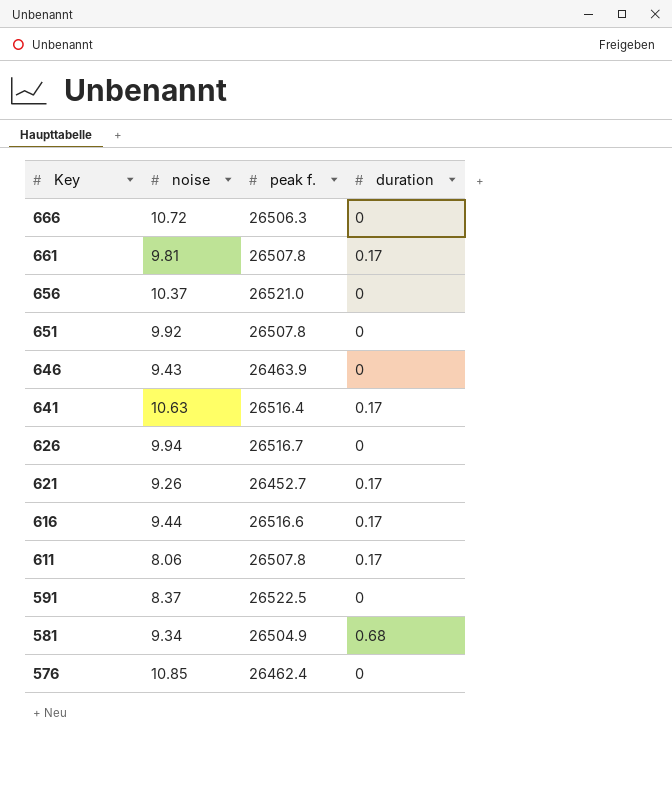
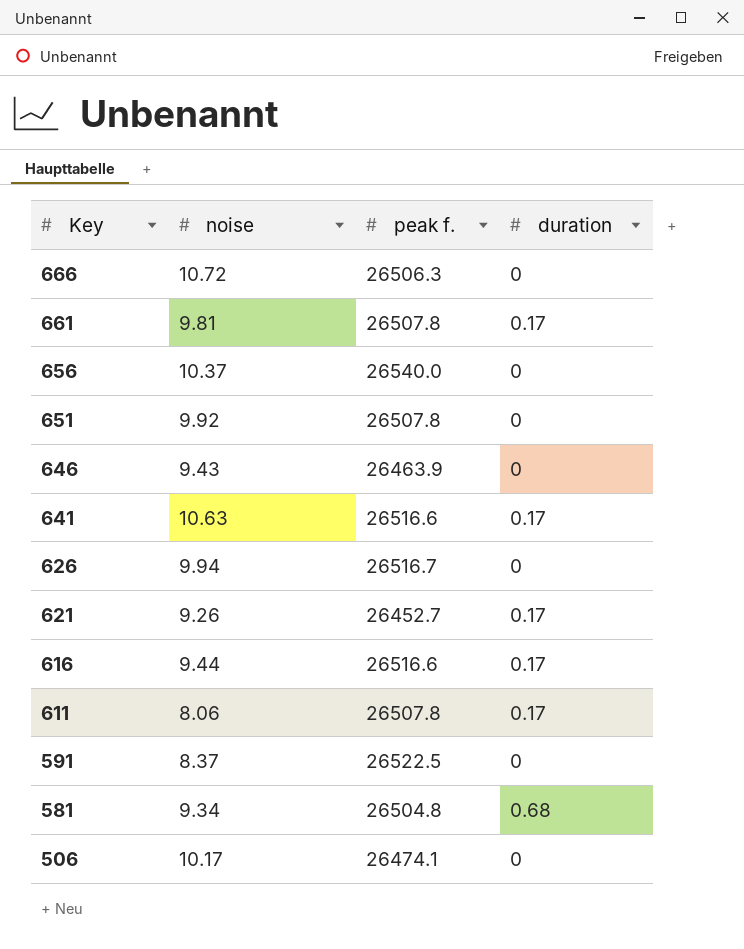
row 576: 10.85 | 26462.4 | 0 -> none
656 | peak f.: 26521.0 -> 26540.0
641 | peak f.: 26516.4 -> 26516.6
581 | peak f.: 26504.9 -> 26504.8
row 506: none -> 10.17 | 26474.1 | 0

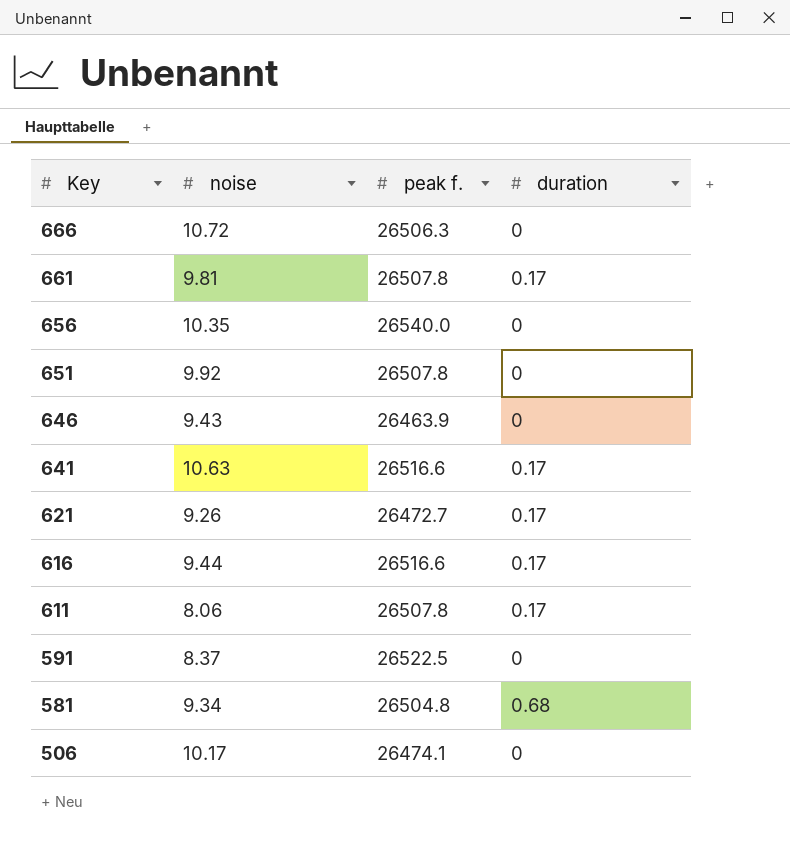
row 626: 9.94 | 26516.7 | 0 -> none
656 | noise: 10.37 -> 10.35
621 | peak f.: 26452.7 -> 26472.7

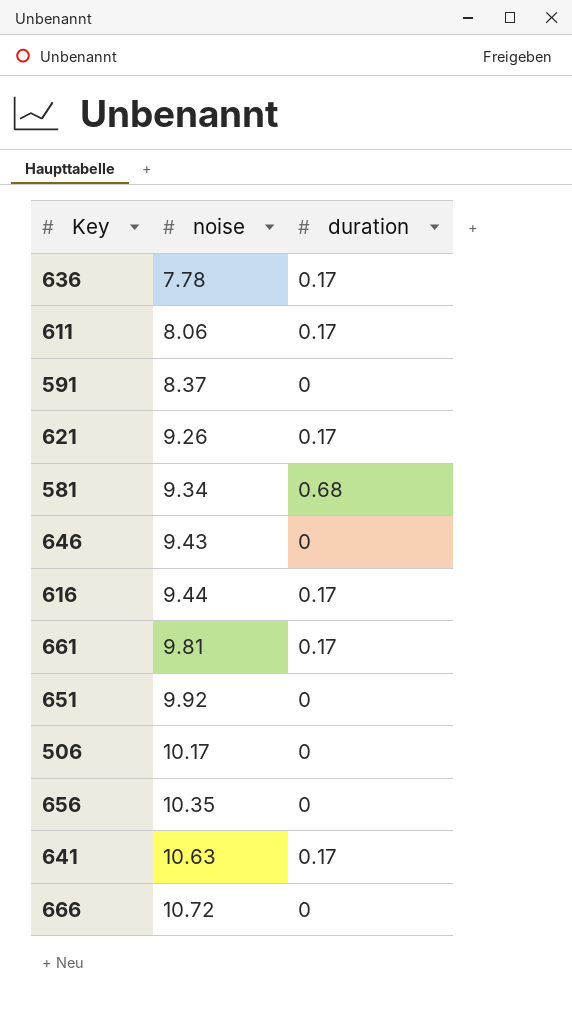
row order: Key descending -> noise ascending
column peak f. | position: 3 -> none
row 636: none -> 7.78 | 0.17

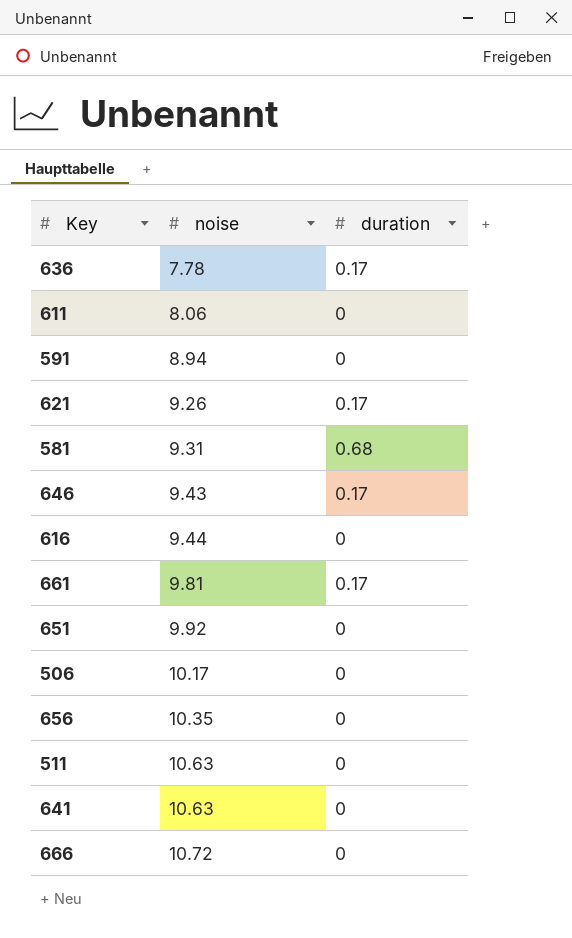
611 | duration: 0.17 -> 0
591 | noise: 8.37 -> 8.94
581 | noise: 9.34 -> 9.31
646 | duration: 0 -> 0.17
616 | duration: 0.17 -> 0
row 511: none -> 10.63 | 0
641 | duration: 0.17 -> 0

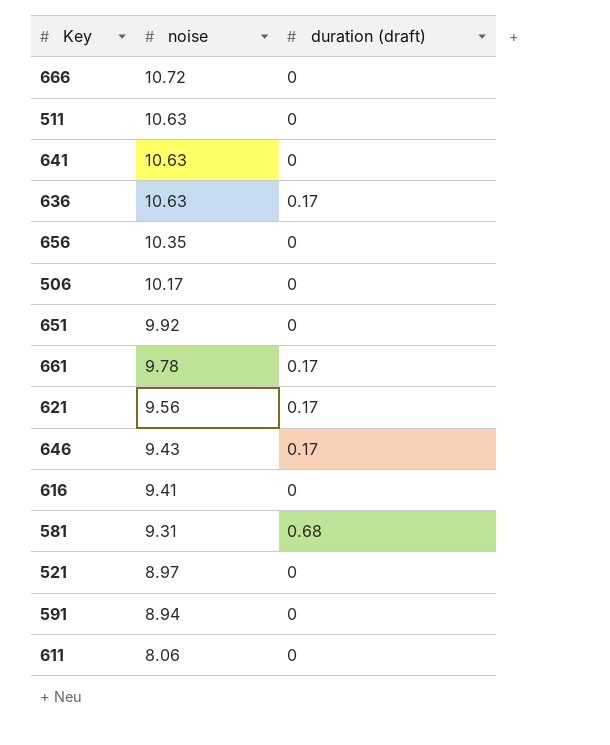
row order: noise ascending -> noise descending
column name: duration -> duration (draft)
636 | noise: 7.78 -> 10.63
661 | noise: 9.81 -> 9.78
621 | noise: 9.26 -> 9.56
616 | noise: 9.44 -> 9.41
row 521: none -> 8.97 | 0

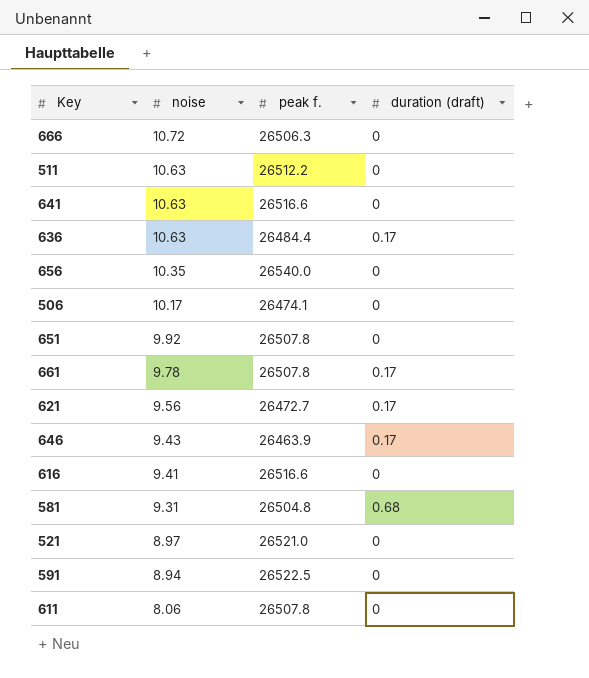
column peak f. | position: none -> 3

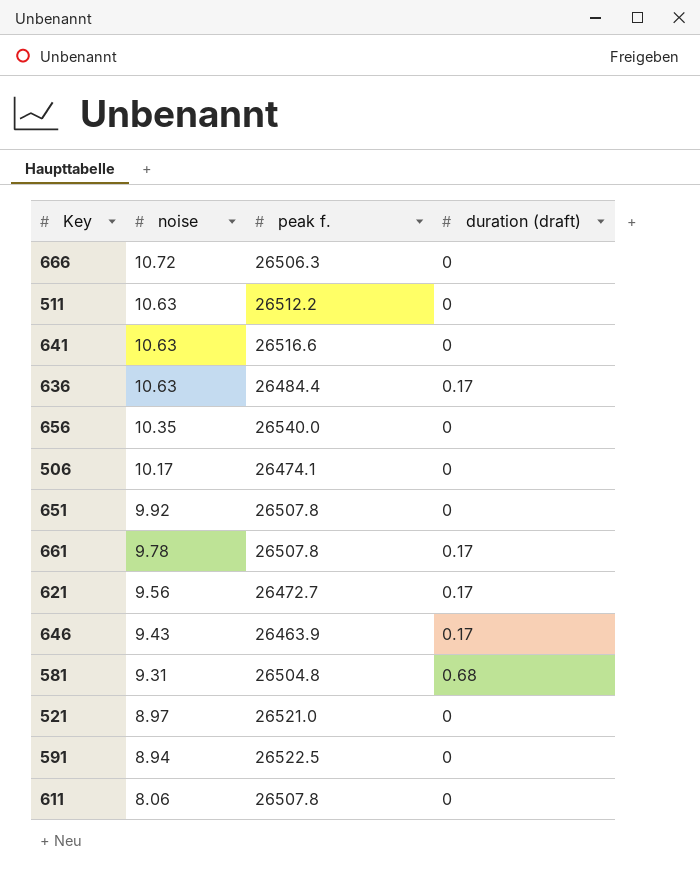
row 616: 9.41 | 26516.6 | 0 -> none

